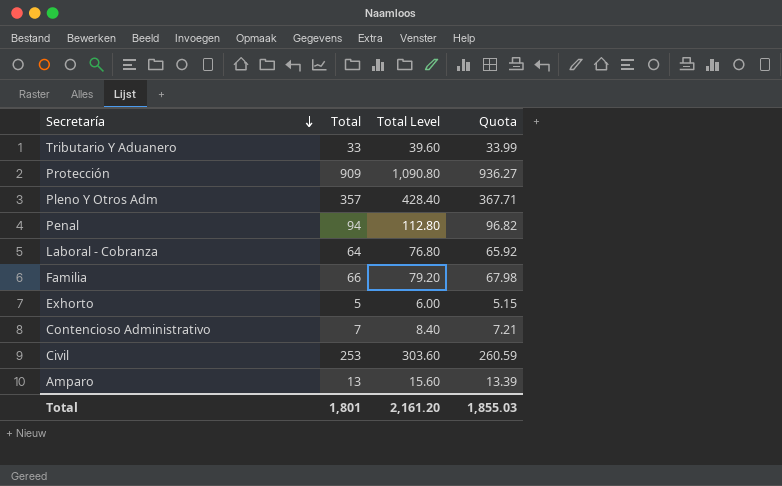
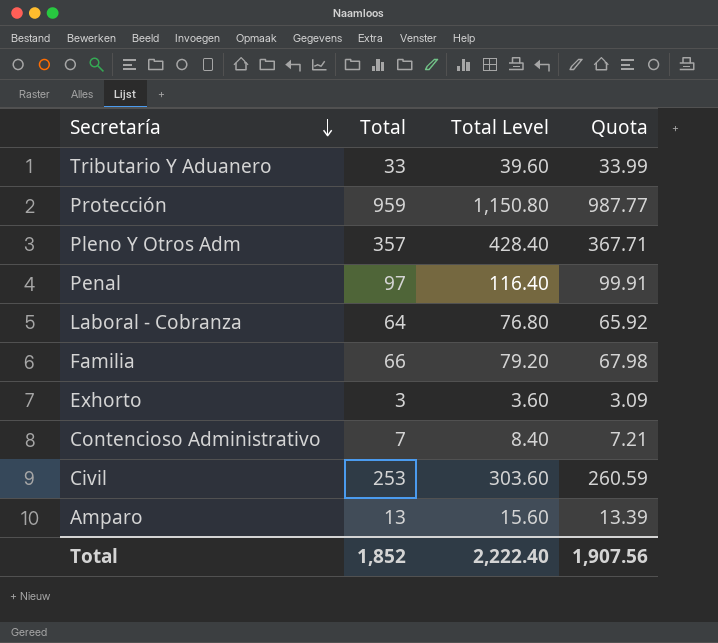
Protección | Total: 909 -> 959
Protección | Total Level: 1,090.80 -> 1,150.80
Protección | Quota: 936.27 -> 987.77
Penal | Total: 94 -> 97
Penal | Total Level: 112.80 -> 116.40
Penal | Quota: 96.82 -> 99.91
Exhorto | Total: 5 -> 3
Exhorto | Total Level: 6.00 -> 3.60
Exhorto | Quota: 5.15 -> 3.09
Total | Total: 1,801 -> 1,852
Total | Total Level: 2,161.20 -> 2,222.40
Total | Quota: 1,855.03 -> 1,907.56

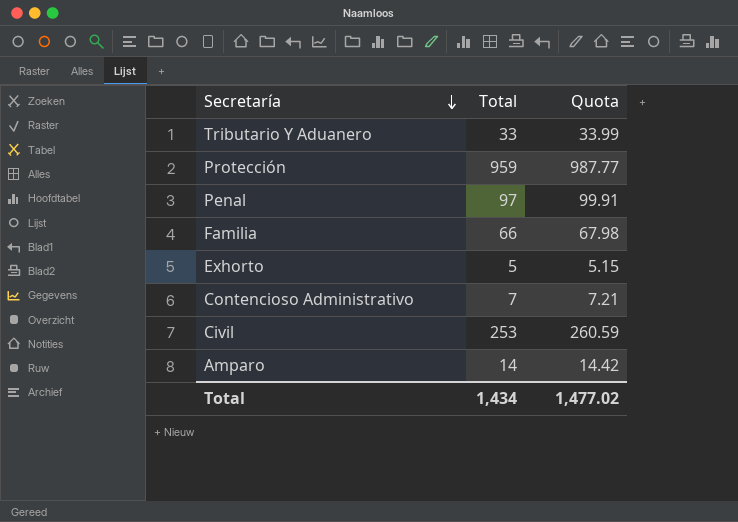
column Total Level | formula: [Total] * 1.2 -> none
row Pleno Y Otros Adm: 357 | 428.40 | 367.71 -> none
row Laboral - Cobranza: 64 | 76.80 | 65.92 -> none
Exhorto | Total: 3 -> 5
Exhorto | Quota: 3.09 -> 5.15
Amparo | Total: 13 -> 14
Amparo | Quota: 13.39 -> 14.42
Total | Total: 1,852 -> 1,434
Total | Quota: 1,907.56 -> 1,477.02

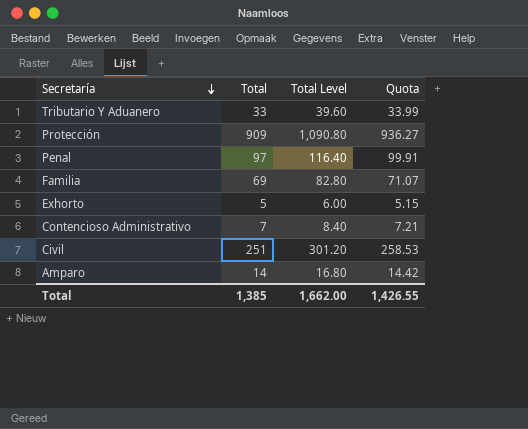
column Total Level | formula: none -> [Total] * 1.2
Protección | Total: 959 -> 909
Protección | Quota: 987.77 -> 936.27
Familia | Total: 66 -> 69
Familia | Quota: 67.98 -> 71.07
Civil | Total: 253 -> 251
Civil | Quota: 260.59 -> 258.53
Total | Total: 1,434 -> 1,385
Total | Quota: 1,477.02 -> 1,426.55

